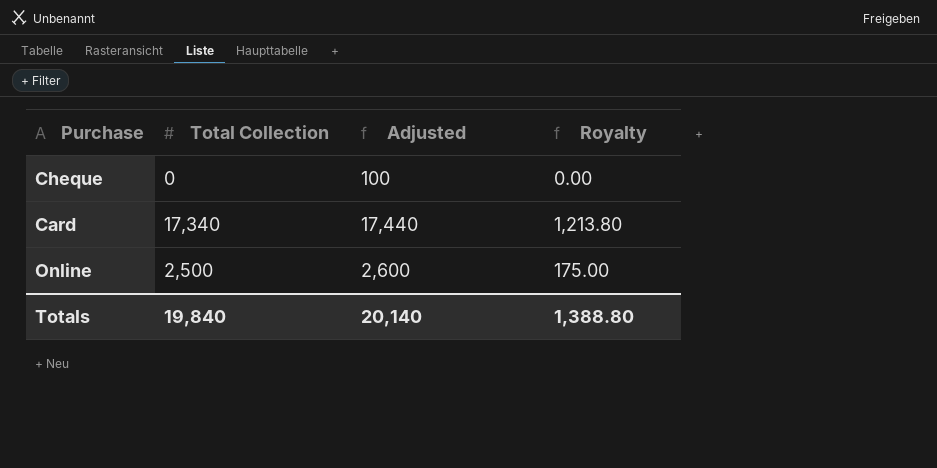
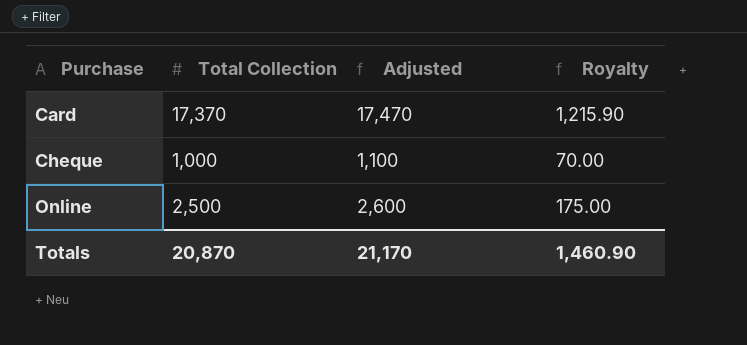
row order: none -> Purchase ascending
Card | Total Collection: 17,340 -> 17,370
Card | Adjusted: 17,440 -> 17,470
Card | Royalty: 1,213.80 -> 1,215.90
Cheque | Total Collection: 0 -> 1,000
Cheque | Adjusted: 100 -> 1,100
Cheque | Royalty: 0.00 -> 70.00
Totals | Total Collection: 19,840 -> 20,870
Totals | Adjusted: 20,140 -> 21,170
Totals | Royalty: 1,388.80 -> 1,460.90

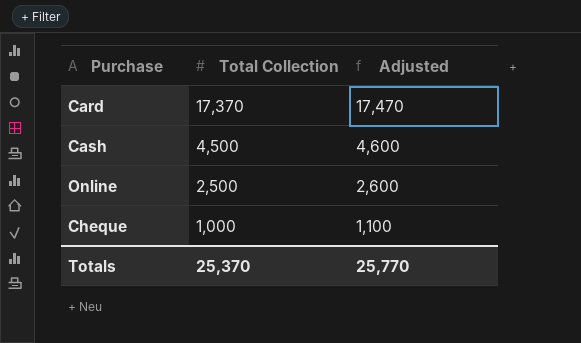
row order: Purchase ascending -> Total Collection descending
column Royalty | formula: [Total Collection] * 0.07 -> none
row Cash: none -> 4,500 | 4,600
Totals | Total Collection: 20,870 -> 25,370
Totals | Adjusted: 21,170 -> 25,770

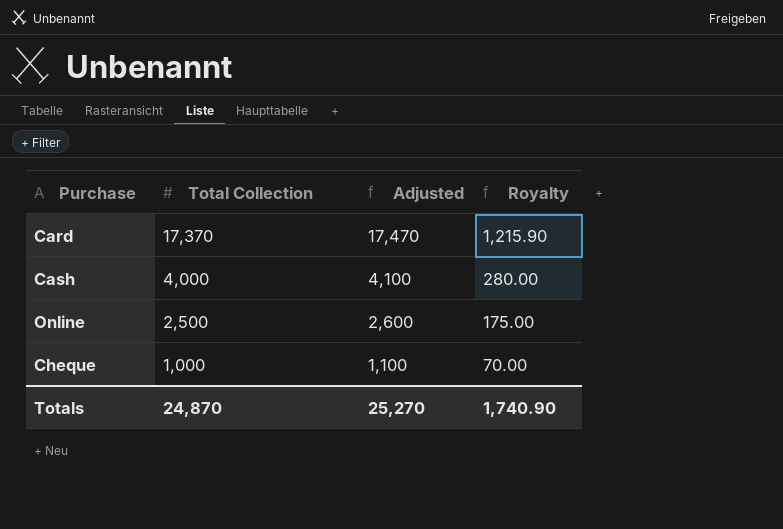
column Royalty | formula: none -> [Total Collection] * 0.07
Cash | Total Collection: 4,500 -> 4,000
Cash | Adjusted: 4,600 -> 4,100
Totals | Total Collection: 25,370 -> 24,870
Totals | Adjusted: 25,770 -> 25,270

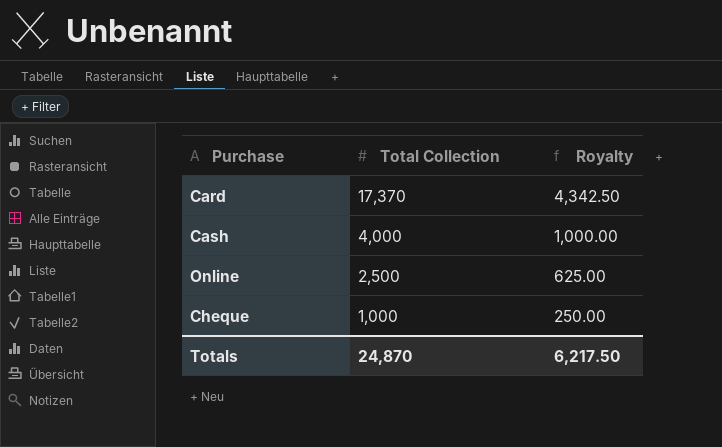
column Adjusted | formula: [Total Collection] + 100 -> none
column Royalty | formula: [Total Collection] * 0.07 -> [Total Collection] * 0.25
Totals | Royalty: 1,740.90 -> 6,217.50

